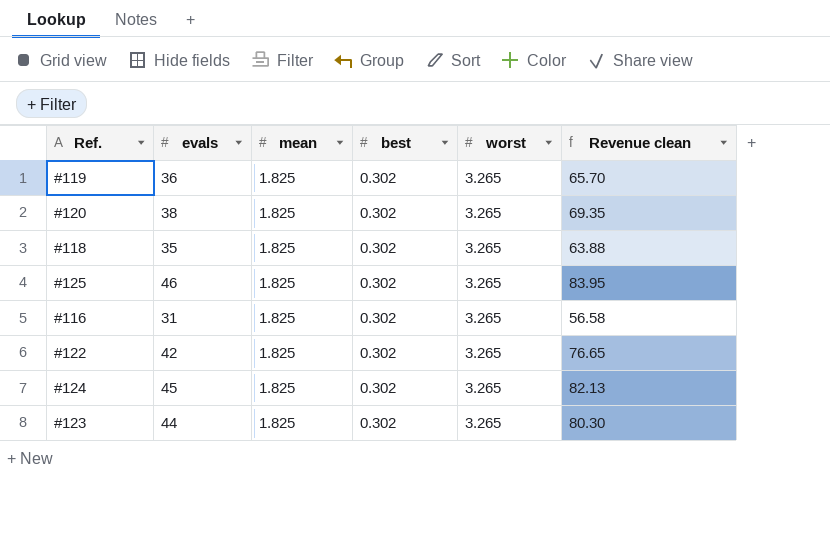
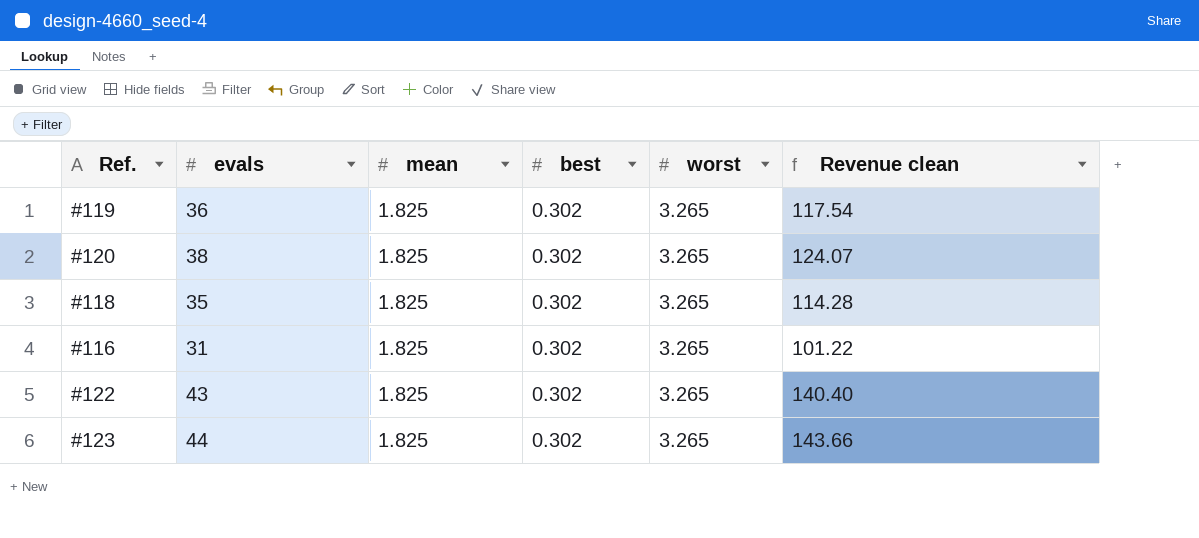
column Revenue clean | formula: [evals] * [mean] -> [evals] * [worst]
row #125: 46 | 1.825 | 0.302 | 3.265 | 83.95 -> none
row #124: 45 | 1.825 | 0.302 | 3.265 | 82.13 -> none
#122 | evals: 42 -> 43

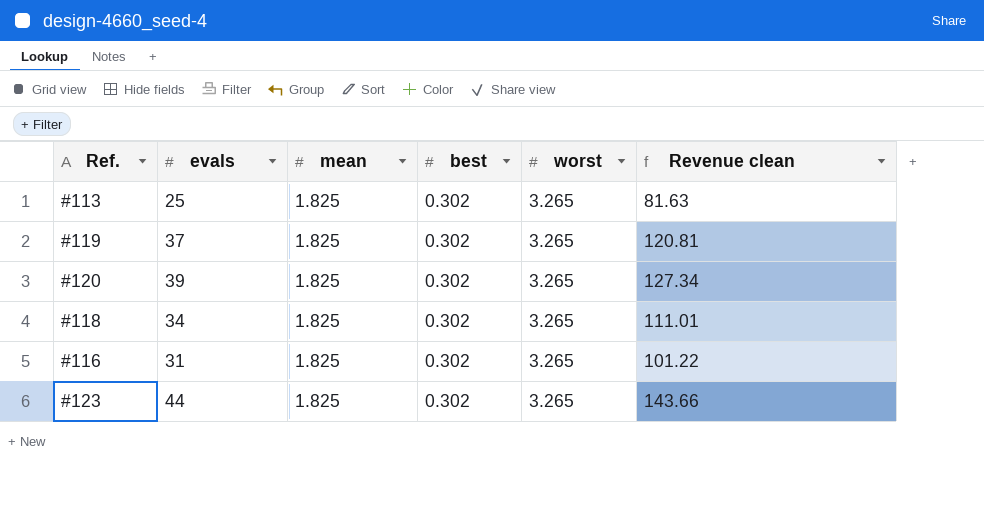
row #122: 43 | 1.825 | 0.302 | 3.265 | 140.40 -> none
row #113: none -> 25 | 1.825 | 0.302 | 3.265 | 81.63
#119 | evals: 36 -> 37
#119 | Revenue clean: 117.54 -> 120.81
#120 | evals: 38 -> 39
#120 | Revenue clean: 124.07 -> 127.34
#118 | evals: 35 -> 34
#118 | Revenue clean: 114.28 -> 111.01

